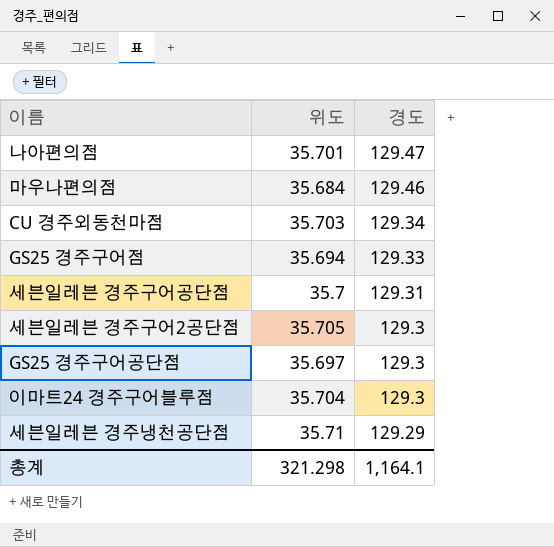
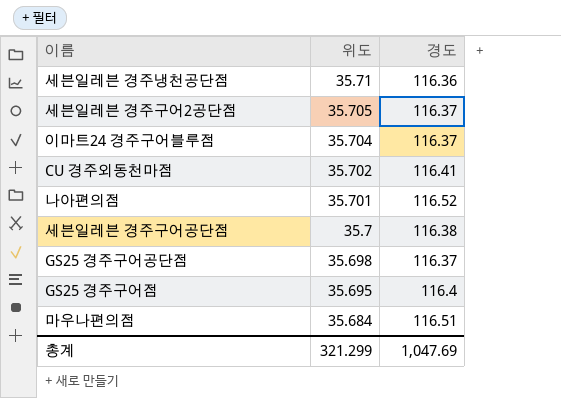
row order: 경도 descending -> 위도 descending
세븐일레븐 경주냉천공단점 | 경도: 129.29 -> 116.36
세븐일레븐 경주구어2공단점 | 경도: 129.3 -> 116.37
이마트24 경주구어블루점 | 경도: 129.3 -> 116.37
CU 경주외동천마점 | 위도: 35.703 -> 35.702
CU 경주외동천마점 | 경도: 129.34 -> 116.41
나아편의점 | 경도: 129.47 -> 116.52
세븐일레븐 경주구어공단점 | 경도: 129.31 -> 116.38
GS25 경주구어공단점 | 위도: 35.697 -> 35.698
GS25 경주구어공단점 | 경도: 129.3 -> 116.37
GS25 경주구어점 | 위도: 35.694 -> 35.695
GS25 경주구어점 | 경도: 129.33 -> 116.4
마우나편의점 | 경도: 129.46 -> 116.51
총계 | 위도: 321.298 -> 321.299
총계 | 경도: 1,164.1 -> 1,047.69

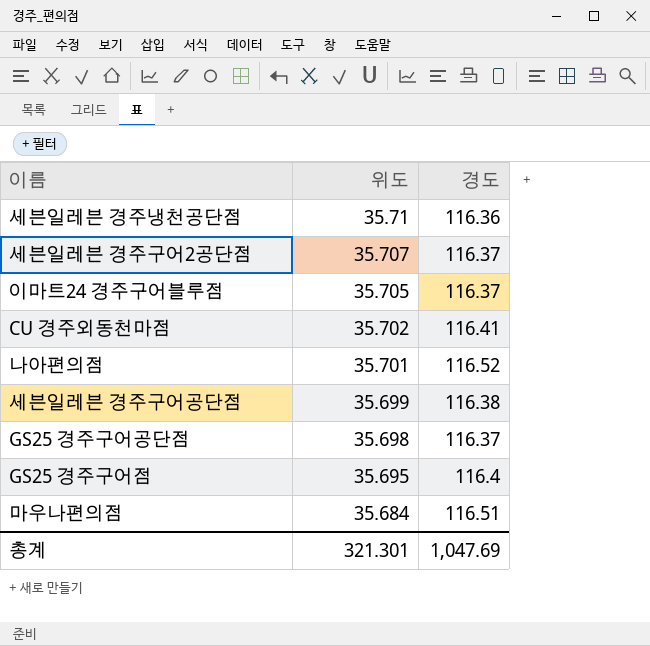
세븐일레븐 경주구어2공단점 | 위도: 35.705 -> 35.707
이마트24 경주구어블루점 | 위도: 35.704 -> 35.705
세븐일레븐 경주구어공단점 | 위도: 35.7 -> 35.699
총계 | 위도: 321.299 -> 321.301

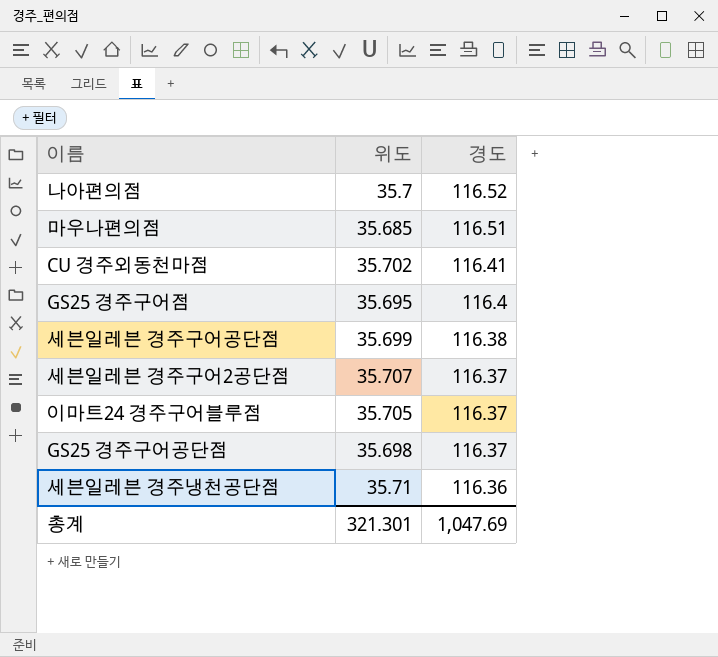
row order: 위도 descending -> 경도 descending
나아편의점 | 위도: 35.701 -> 35.7
마우나편의점 | 위도: 35.684 -> 35.685

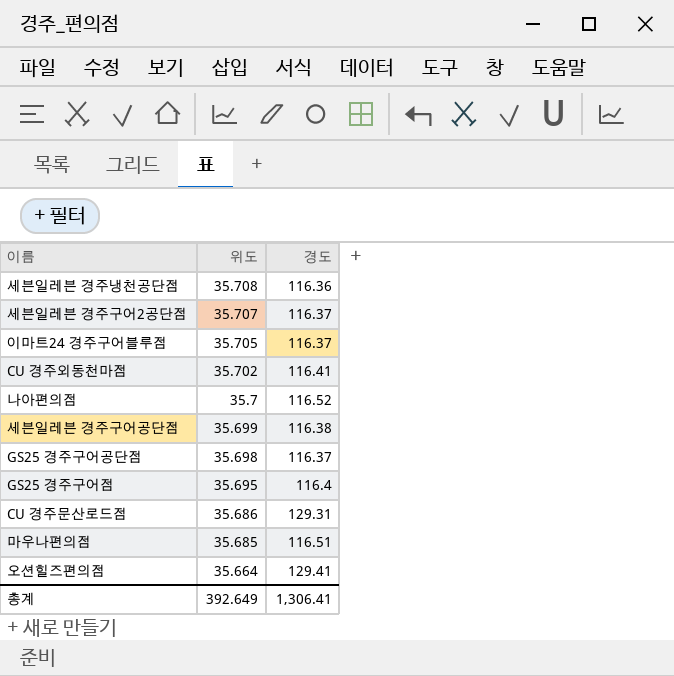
row order: 경도 descending -> 위도 descending
세븐일레븐 경주냉천공단점 | 위도: 35.71 -> 35.708
row CU 경주문산로드점: none -> 35.686 | 129.31
row 오션힐즈편의점: none -> 35.664 | 129.41
총계 | 위도: 321.301 -> 392.649
총계 | 경도: 1,047.69 -> 1,306.41

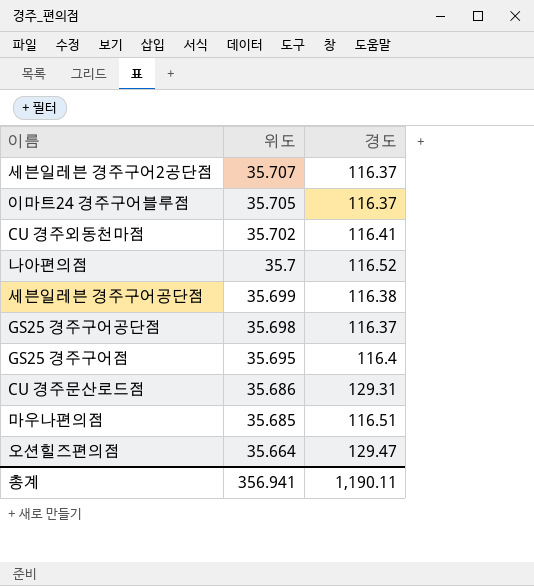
row 세븐일레븐 경주냉천공단점: 35.708 | 116.36 -> none
오션힐즈편의점 | 경도: 129.41 -> 129.47
총계 | 위도: 392.649 -> 356.941
총계 | 경도: 1,306.41 -> 1,190.11

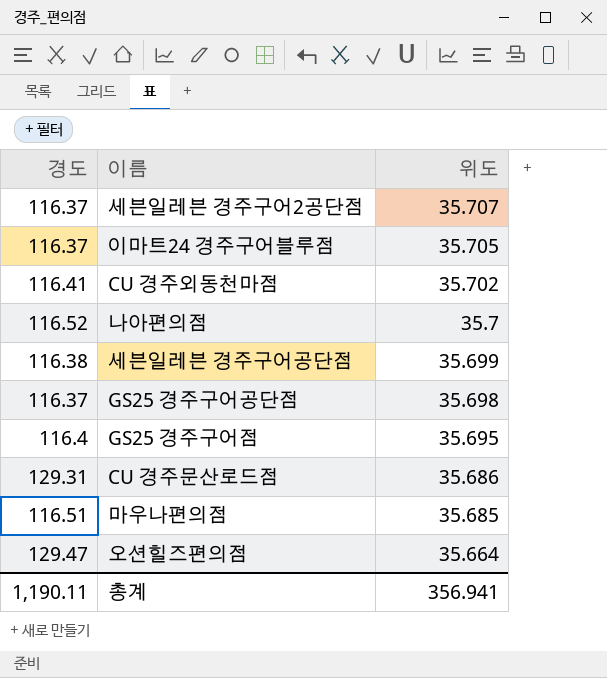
column 경도 | position: 3 -> 1

